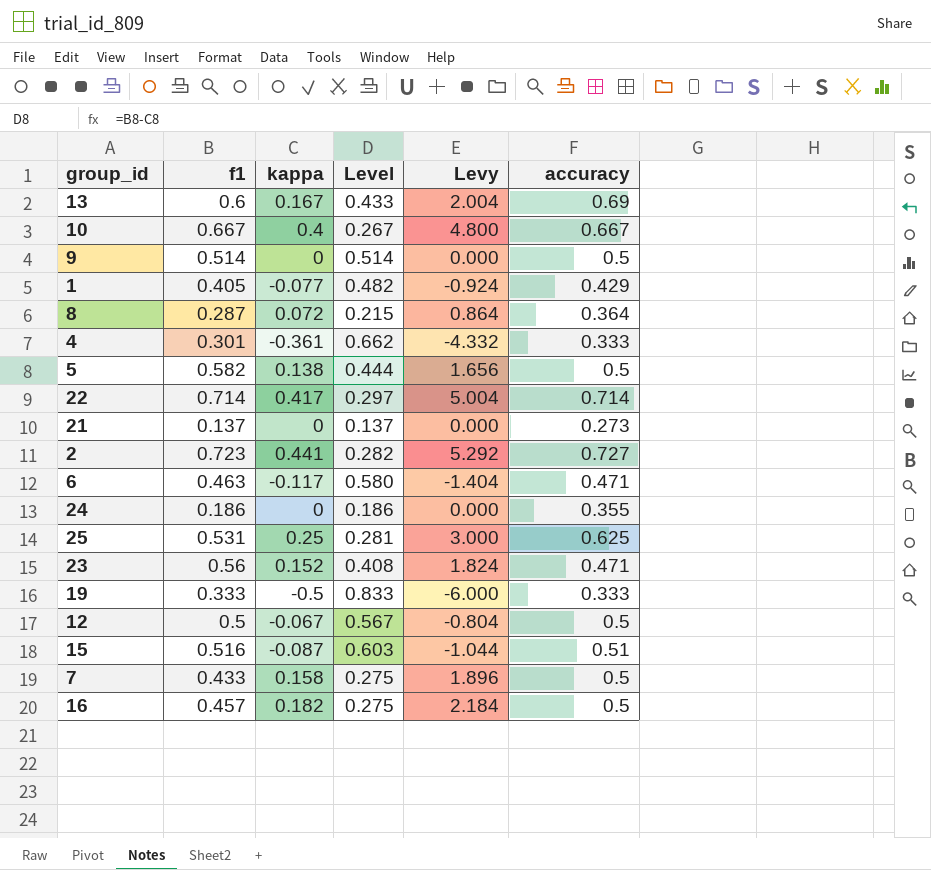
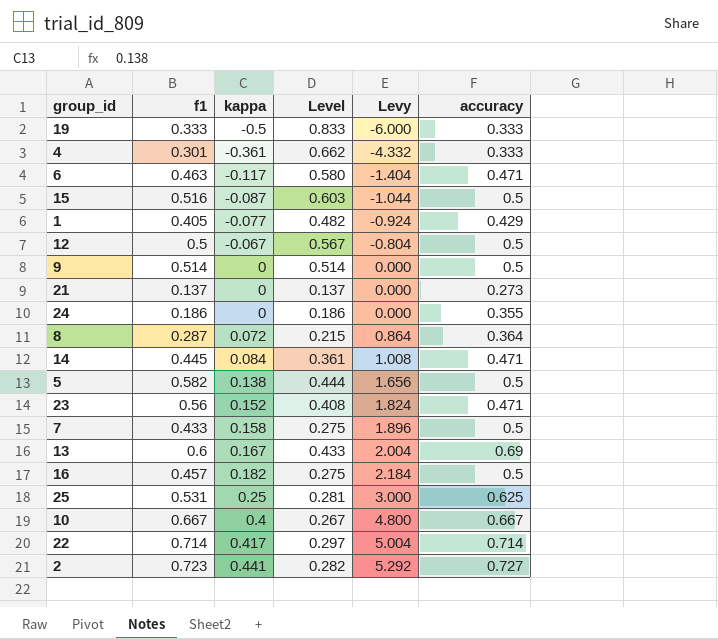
row order: none -> kappa ascending
15 | accuracy: 0.51 -> 0.5
row 14: none -> 0.445 | 0.084 | 0.361 | 1.008 | 0.471

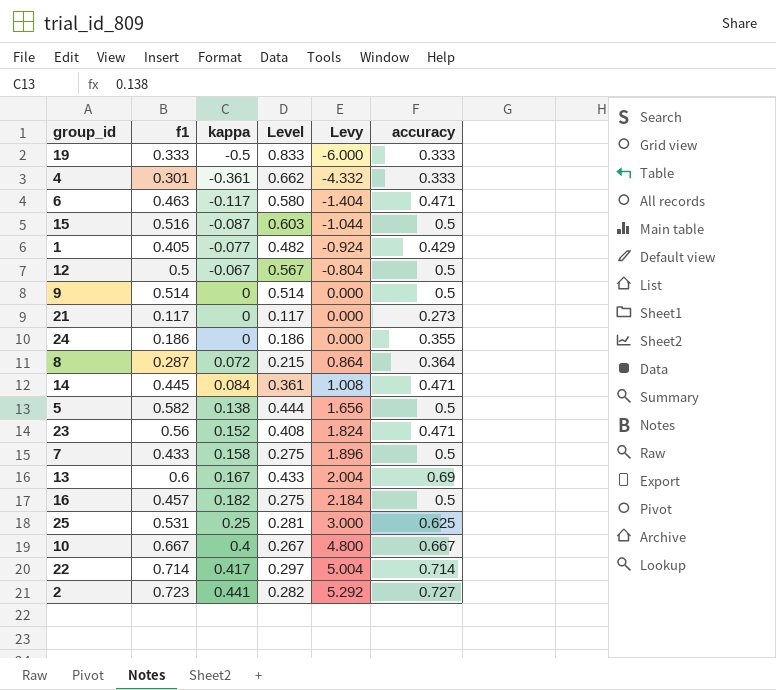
21 | f1: 0.137 -> 0.117
21 | Level: 0.137 -> 0.117

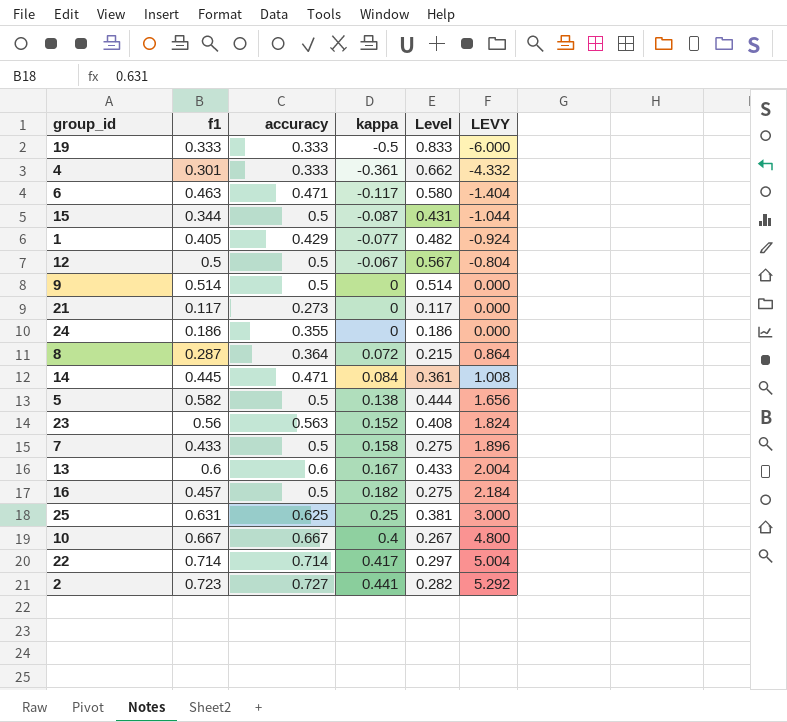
column accuracy | position: 6 -> 3
column name: Levy -> LEVY
15 | f1: 0.516 -> 0.344
15 | Level: 0.603 -> 0.431
23 | accuracy: 0.471 -> 0.563
13 | accuracy: 0.69 -> 0.6
25 | f1: 0.531 -> 0.631
25 | Level: 0.281 -> 0.381

